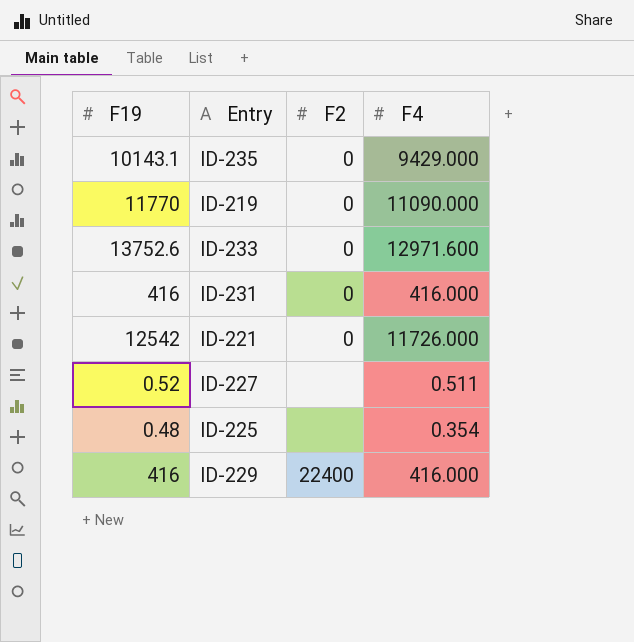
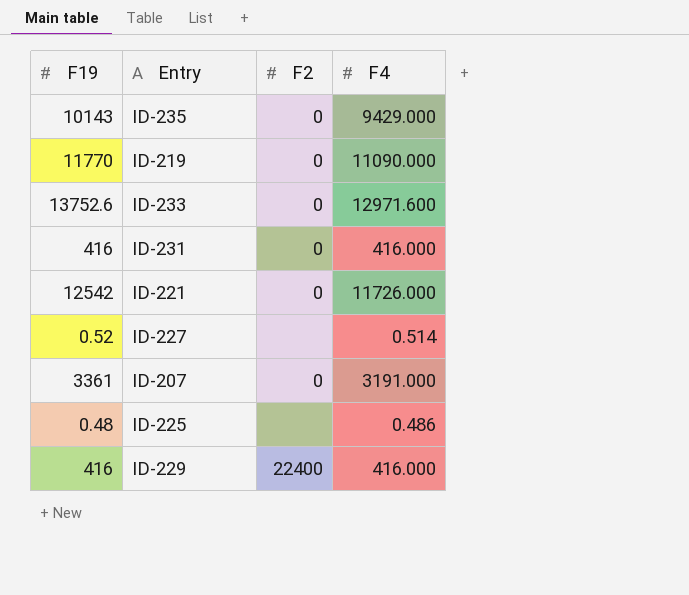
ID-235 | F19: 10143.1 -> 10143
ID-227 | F4: 0.511 -> 0.514
row ID-207: none -> 3361 | 0 | 3191.000
ID-225 | F4: 0.354 -> 0.486

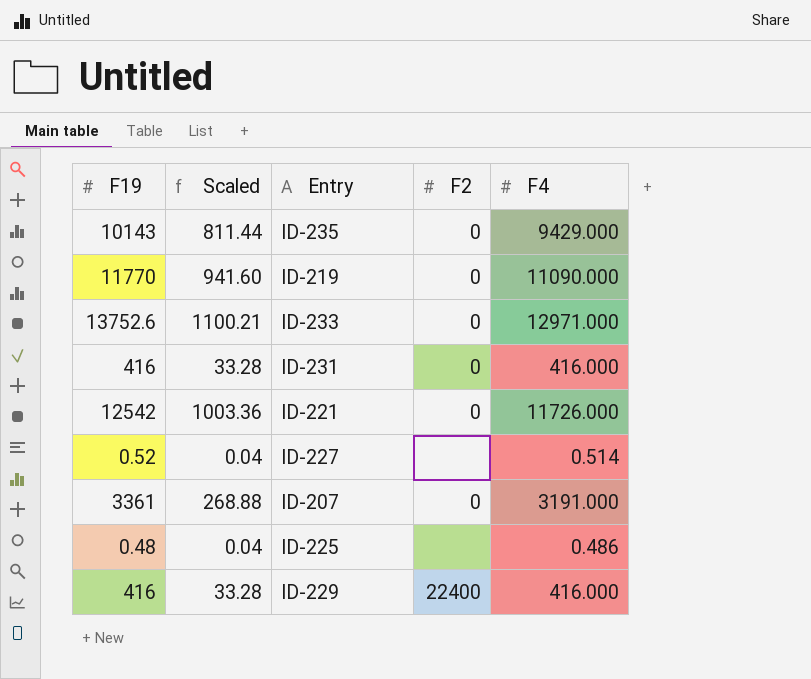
column Scaled | formula: none -> [F19] * 0.08
ID-233 | F4: 12971.600 -> 12971.000

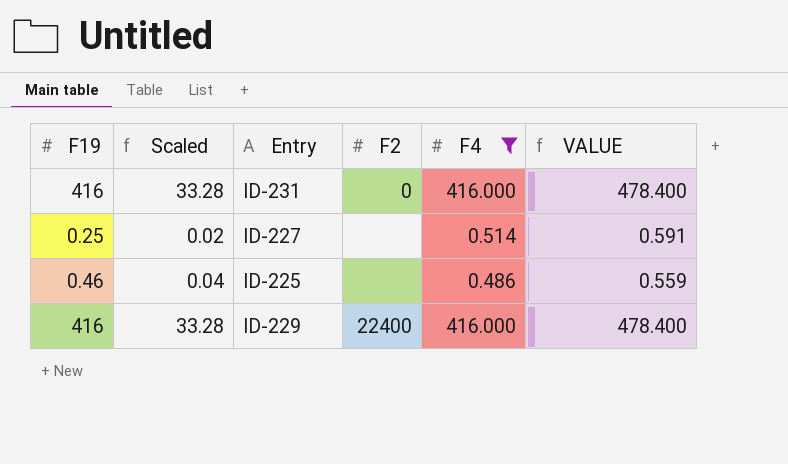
filter: none -> F4 <= 416.000
column VALUE | formula: none -> [F4] * 1.15
ID-227 | F19: 0.52 -> 0.25
ID-227 | Scaled: 0.04 -> 0.02
ID-225 | F19: 0.48 -> 0.46

